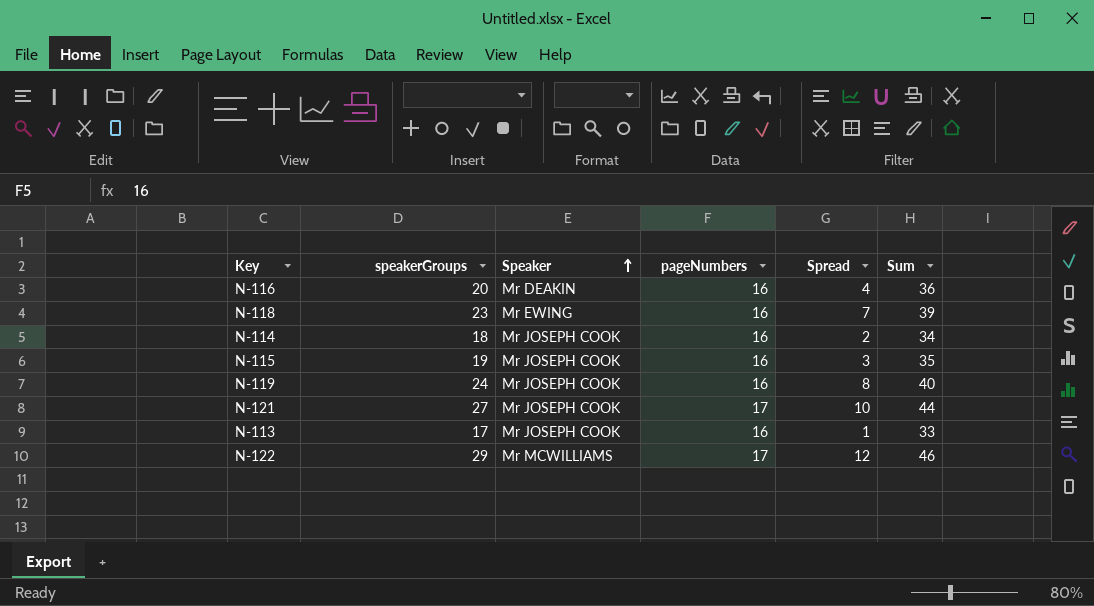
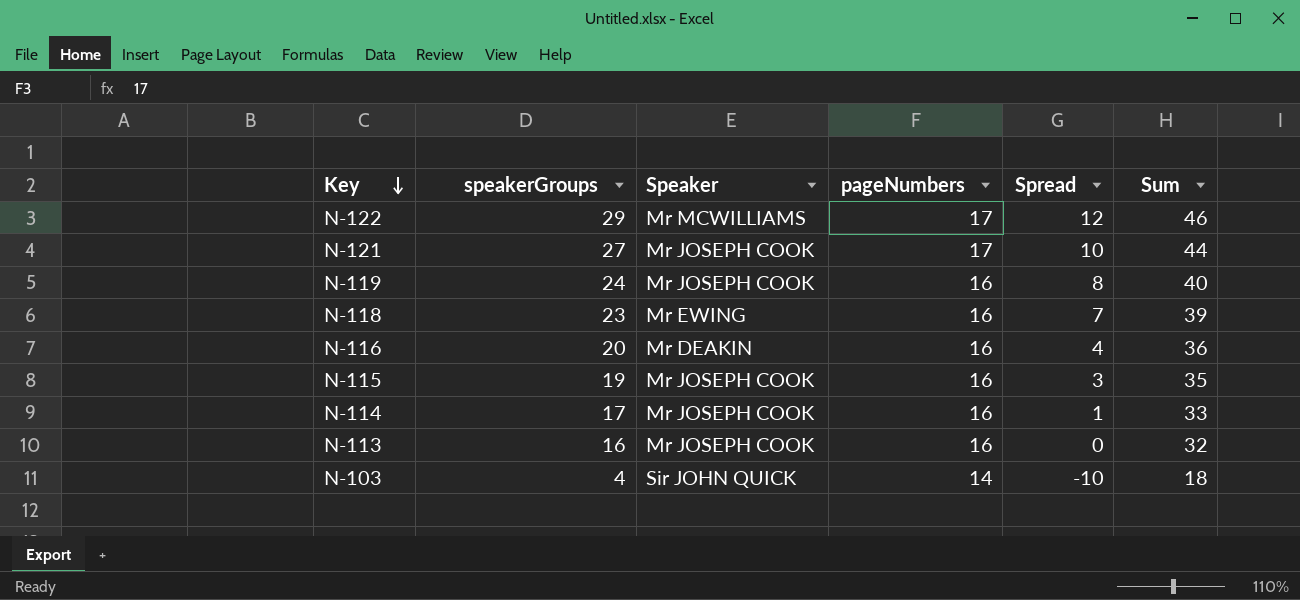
row order: Speaker ascending -> Key descending
N-114 | speakerGroups: 18 -> 17
N-114 | Spread: 2 -> 1
N-114 | Sum: 34 -> 33
N-113 | speakerGroups: 17 -> 16
N-113 | Spread: 1 -> 0
N-113 | Sum: 33 -> 32
row N-103: none -> 4 | Sir JOHN QUICK | 14 | -10 | 18

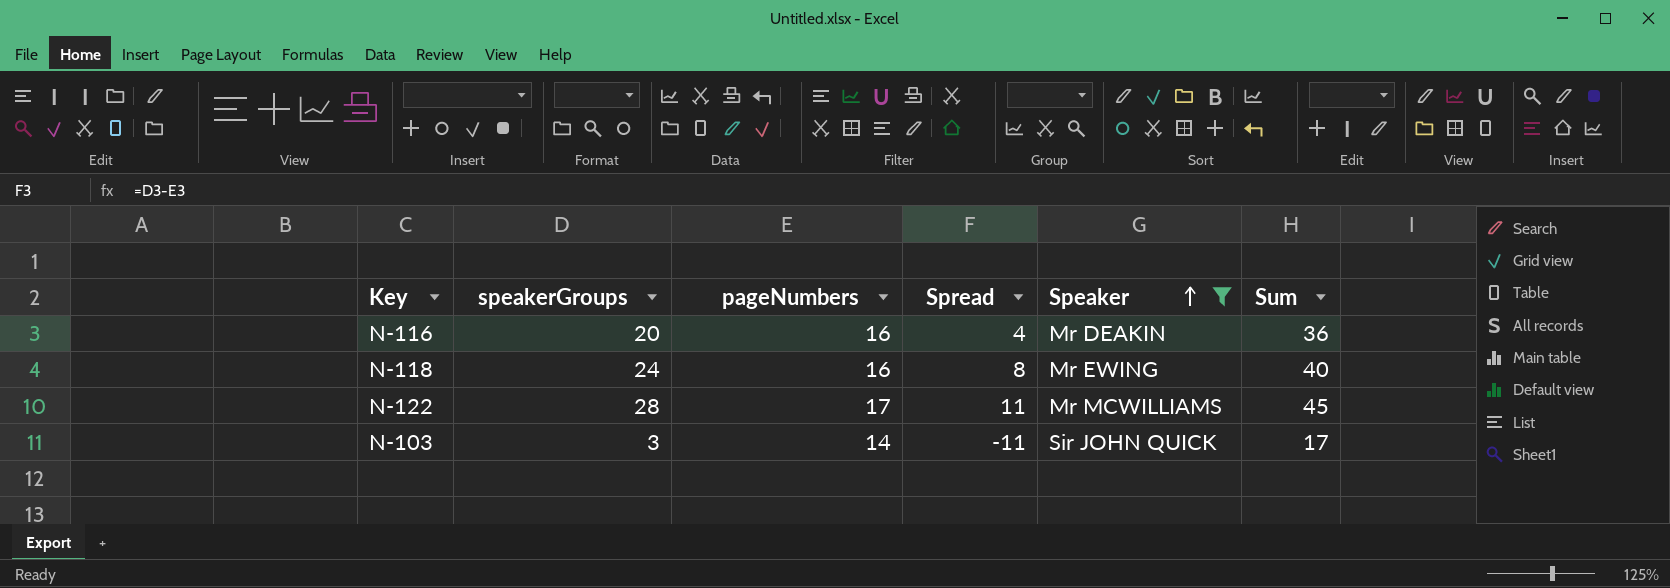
filter: none -> Speaker != Mr JOSEPH COOK
row order: Key descending -> Speaker ascending
column Speaker | position: 3 -> 5
N-118 | speakerGroups: 23 -> 24
N-118 | Spread: 7 -> 8
N-118 | Sum: 39 -> 40
N-122 | speakerGroups: 29 -> 28
N-122 | Spread: 12 -> 11
N-122 | Sum: 46 -> 45
N-103 | speakerGroups: 4 -> 3
N-103 | Spread: -10 -> -11
N-103 | Sum: 18 -> 17

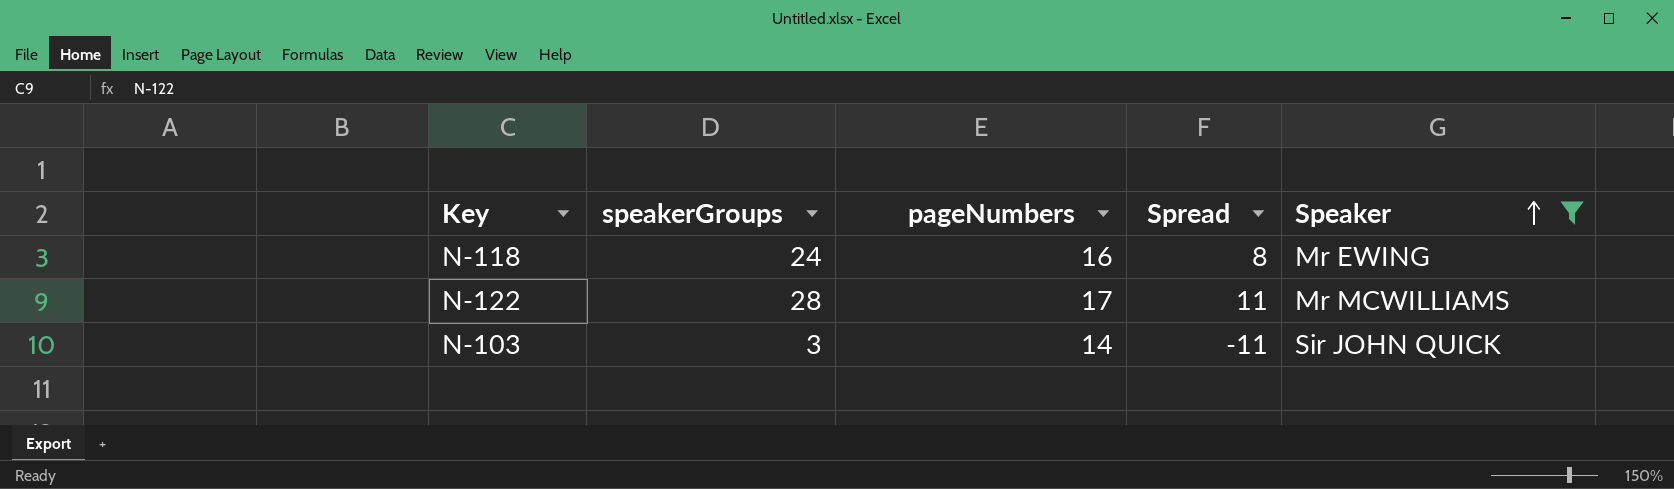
column Sum | formula: [speakerGroups] + [pageNumbers] -> none
row N-116: 20 | 16 | 4 | Mr DEAKIN | 36 -> none

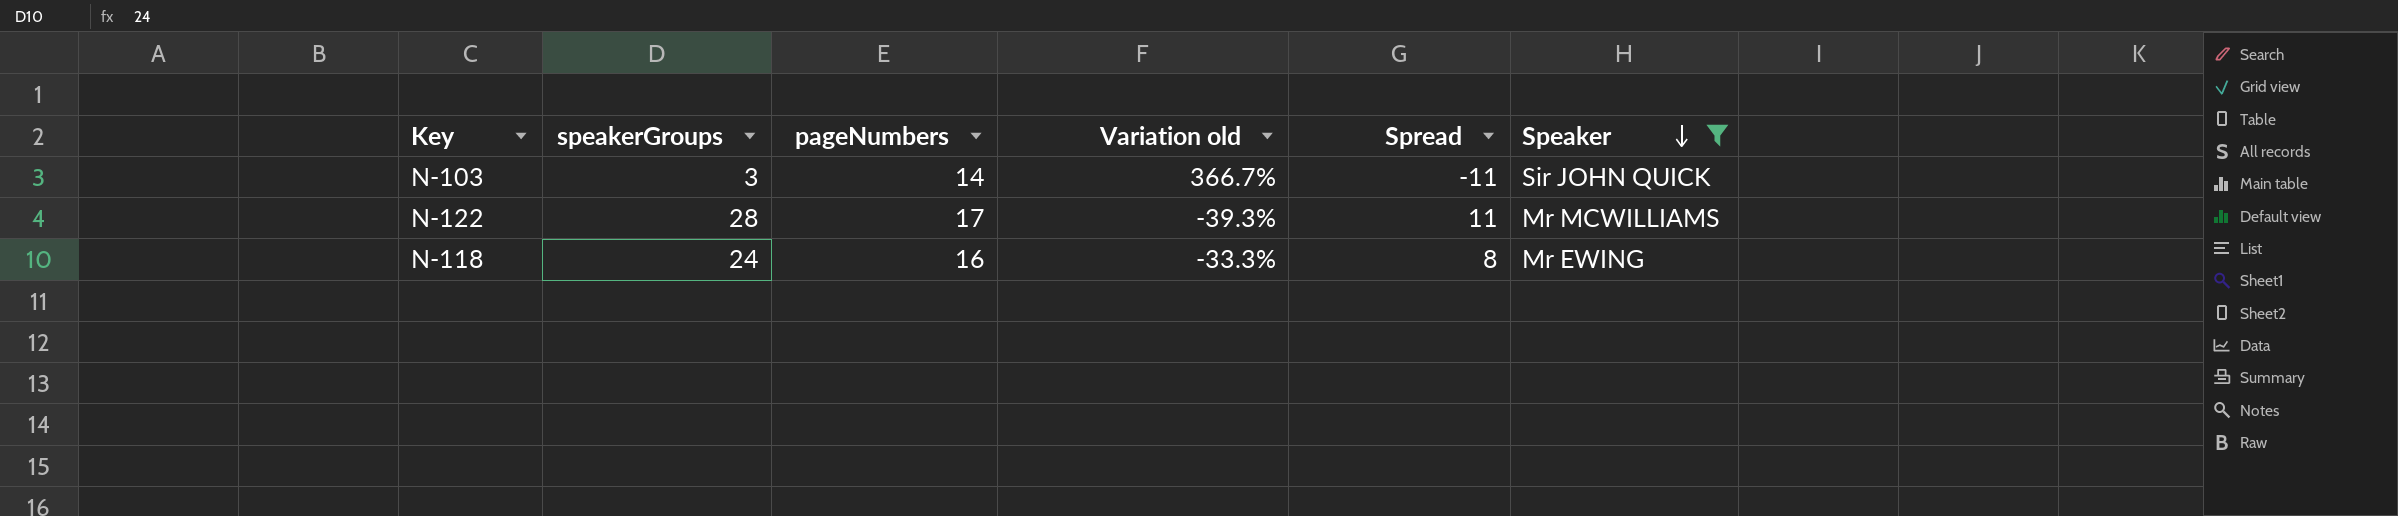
row order: Speaker ascending -> Speaker descending
column Variation old | formula: none -> ([pageNumbers] - [speakerGroups]) / [speakerGroups]

